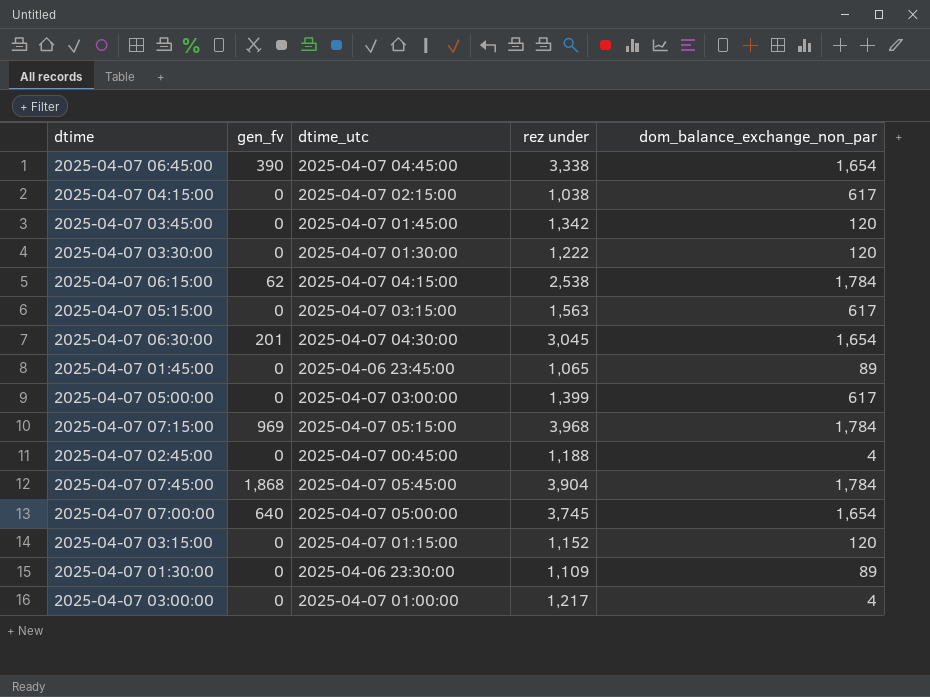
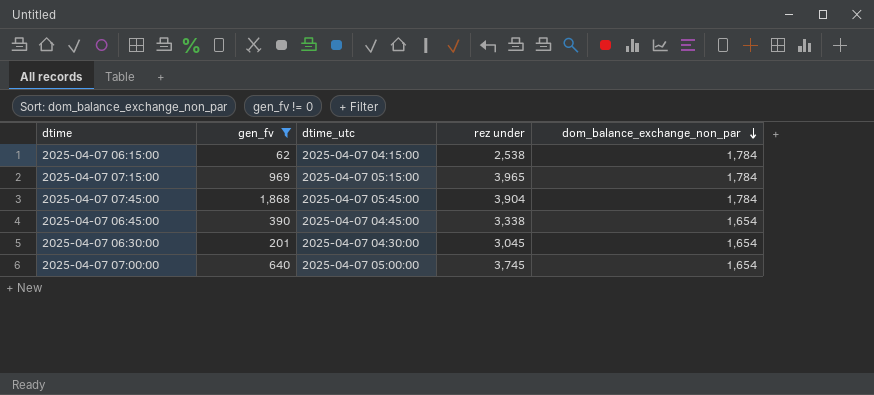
filter: none -> gen_fv != 0
row order: none -> dom_balance_exchange_non_par descending
2025-04-07 07:15:00 | rez under: 3,968 -> 3,965

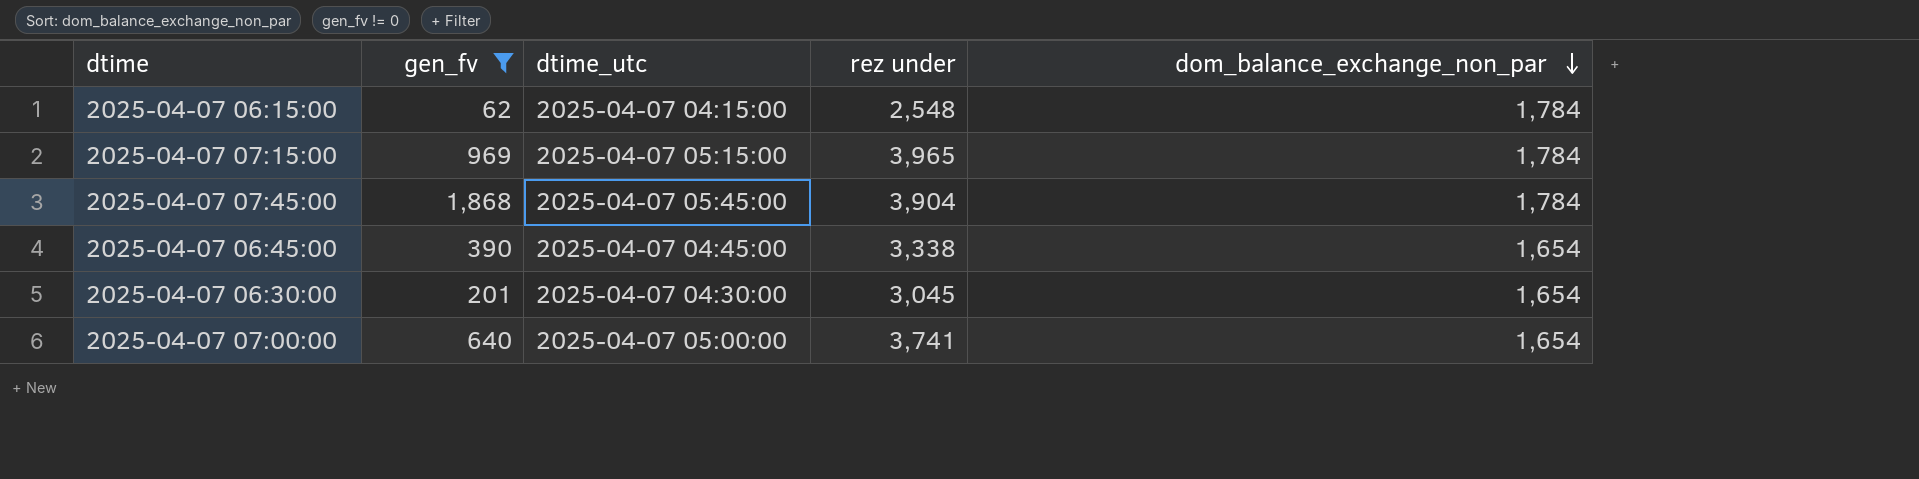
2025-04-07 06:15:00 | rez under: 2,538 -> 2,548
2025-04-07 07:00:00 | rez under: 3,745 -> 3,741

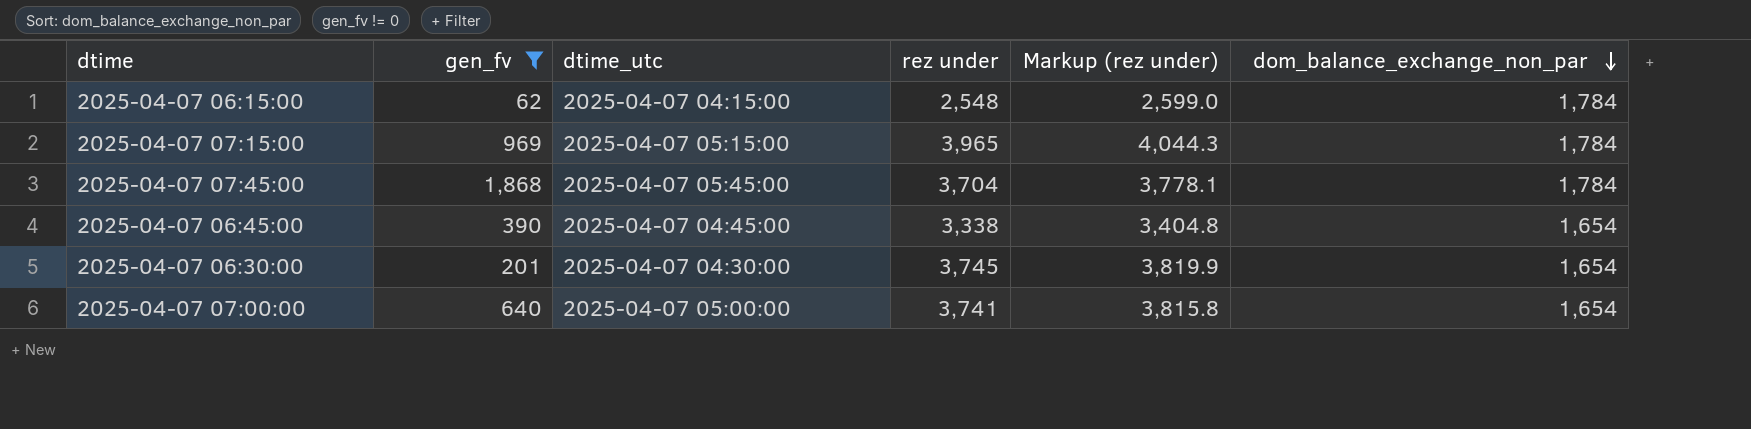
column Markup (rez under) | formula: none -> [rez under] * 1.02
2025-04-07 07:45:00 | rez under: 3,904 -> 3,704
2025-04-07 06:30:00 | rez under: 3,045 -> 3,745

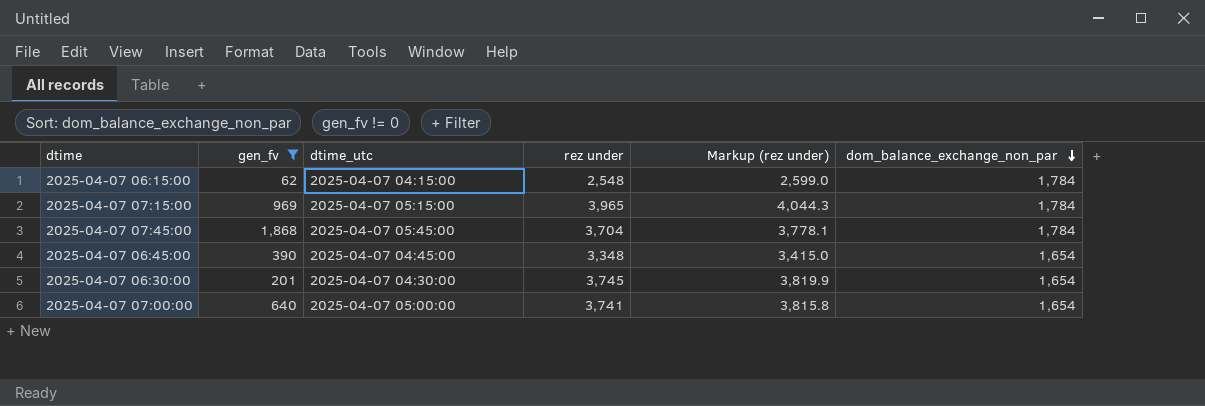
2025-04-07 06:45:00 | rez under: 3,338 -> 3,348
2025-04-07 06:45:00 | Markup (rez under): 3,404.8 -> 3,415.0

